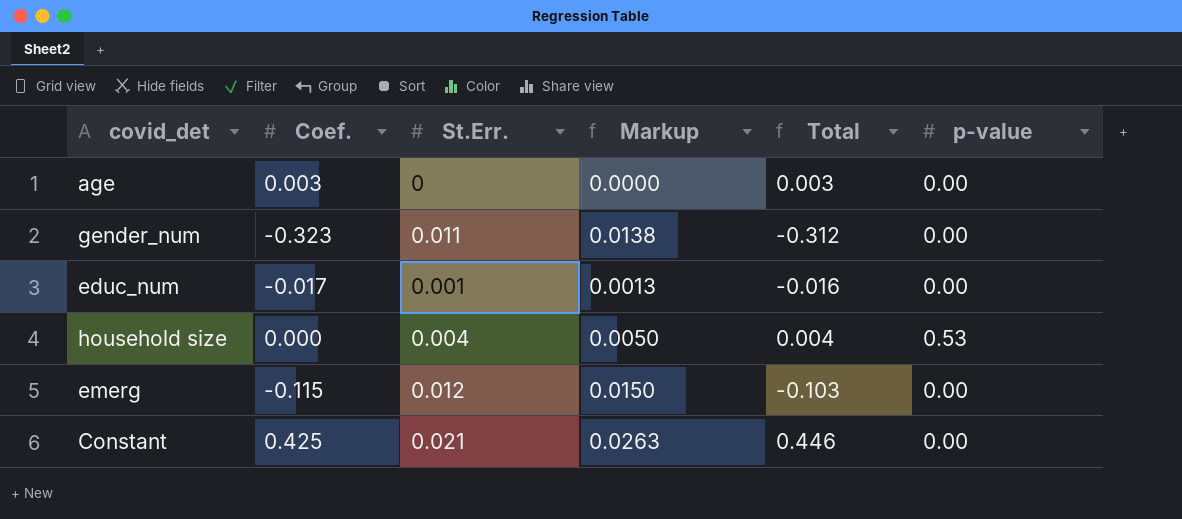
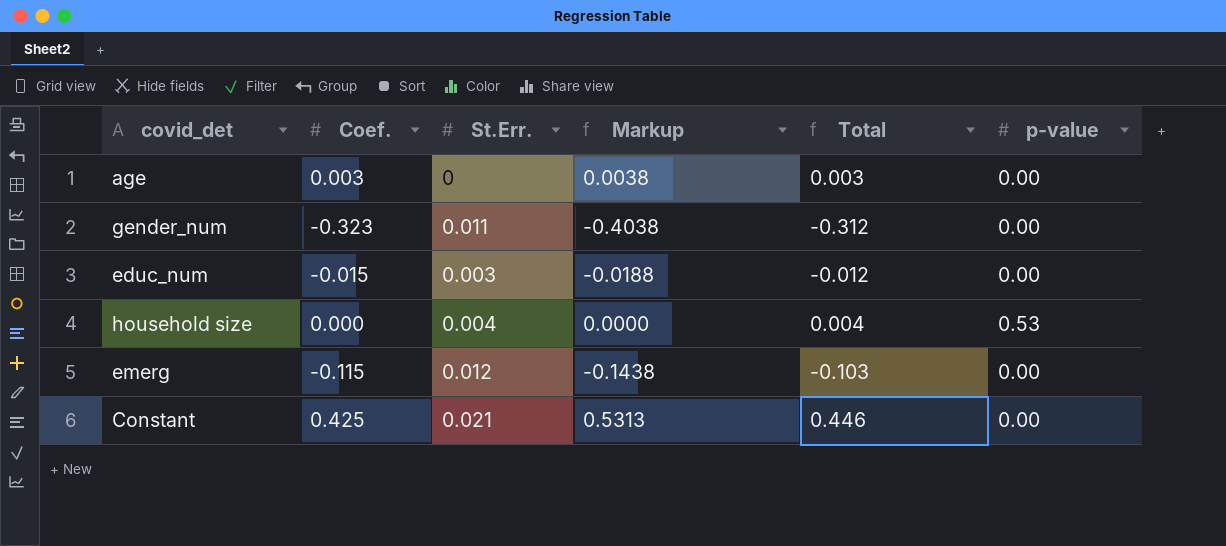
column Markup | formula: [St.Err.] * 1.25 -> [Coef.] * 1.25
educ_num | Coef.: -0.017 -> -0.015
educ_num | St.Err.: 0.001 -> 0.003
educ_num | Total: -0.016 -> -0.012

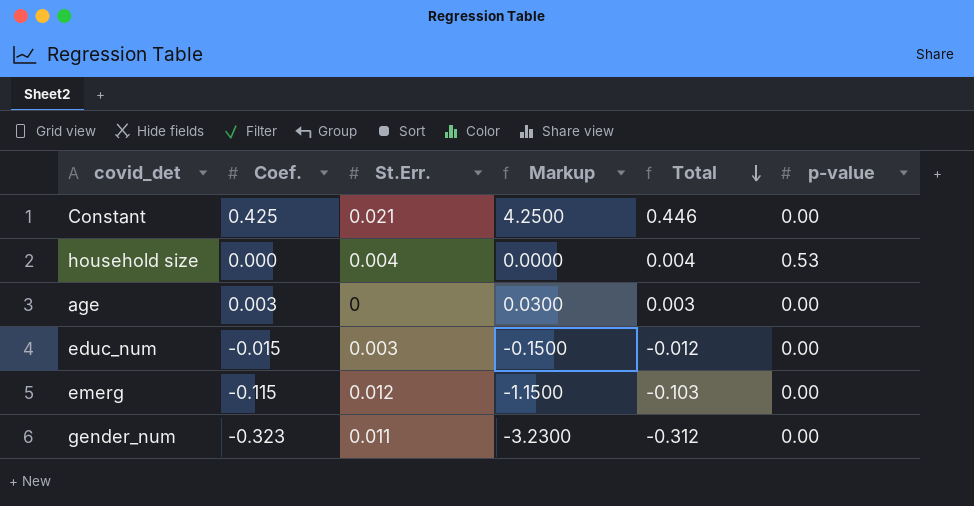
row order: none -> Total descending
column Markup | formula: [Coef.] * 1.25 -> [Coef.] * 10

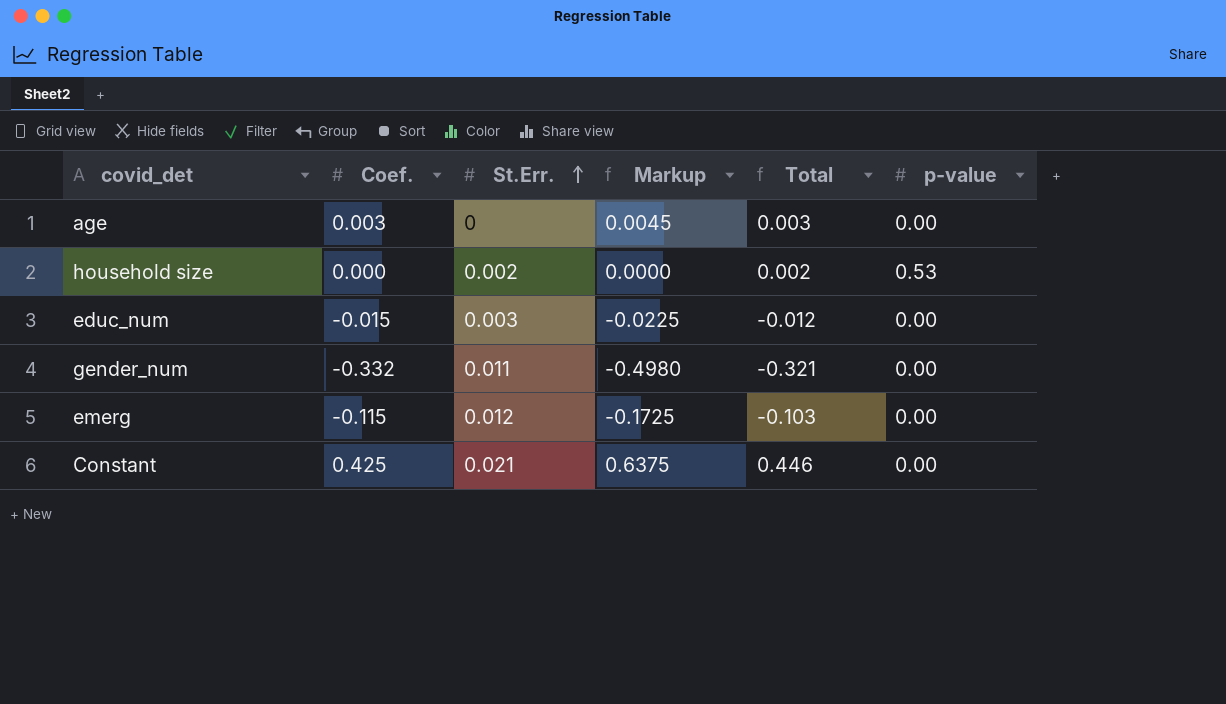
row order: Total descending -> St.Err. ascending
column Markup | formula: [Coef.] * 10 -> [Coef.] * 1.5
household size | St.Err.: 0.004 -> 0.002
household size | Total: 0.004 -> 0.002
gender_num | Coef.: -0.323 -> -0.332
gender_num | Total: -0.312 -> -0.321

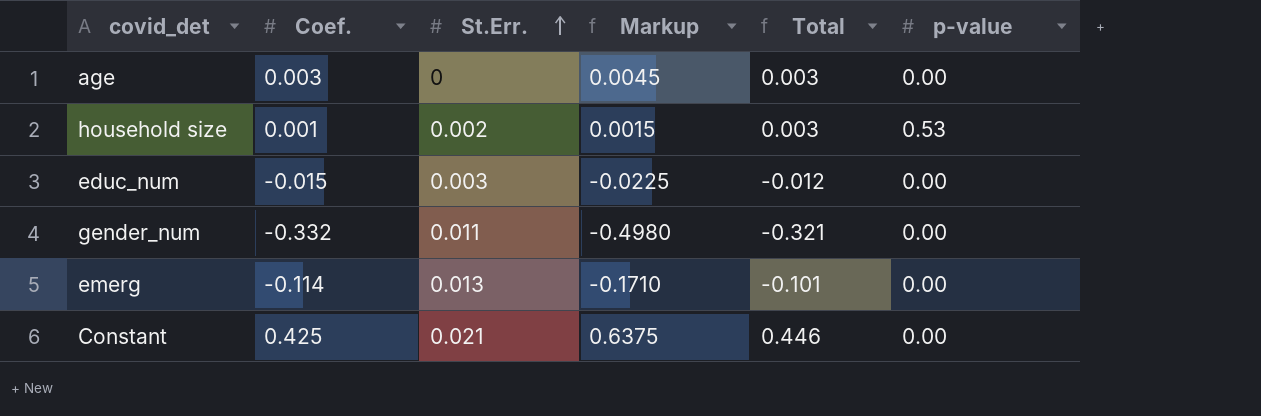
household size | Coef.: 0.000 -> 0.001
household size | Markup: 0.0000 -> 0.0015
household size | Total: 0.002 -> 0.003
emerg | Coef.: -0.115 -> -0.114
emerg | St.Err.: 0.012 -> 0.013
emerg | Markup: -0.1725 -> -0.1710
emerg | Total: -0.103 -> -0.101

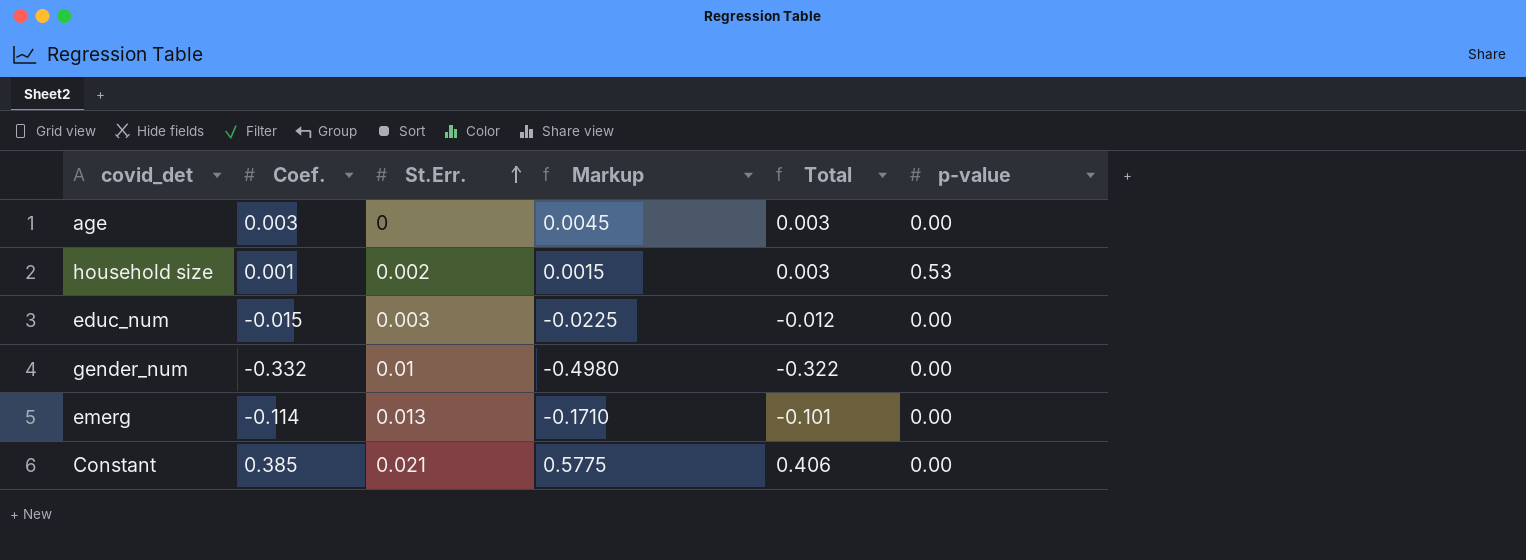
gender_num | St.Err.: 0.011 -> 0.01
gender_num | Total: -0.321 -> -0.322
Constant | Coef.: 0.425 -> 0.385
Constant | Markup: 0.6375 -> 0.5775
Constant | Total: 0.446 -> 0.406

